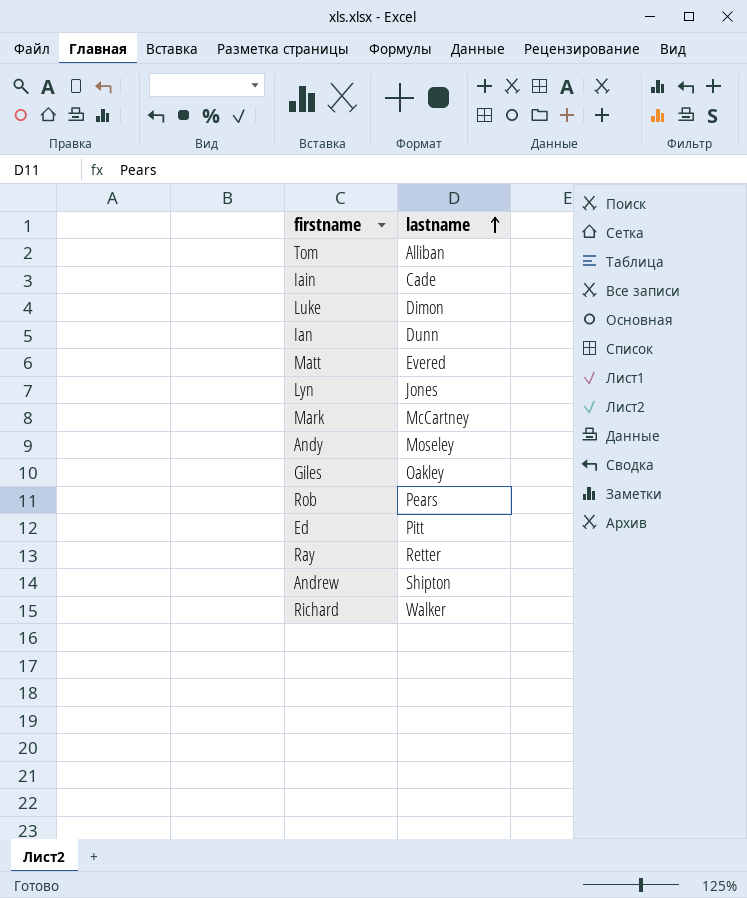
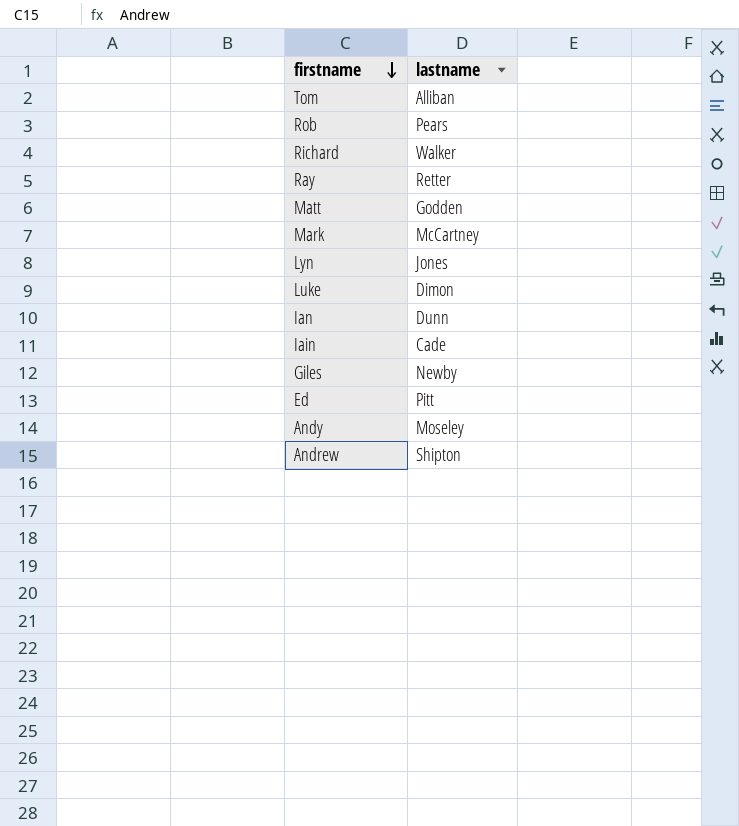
row order: lastname ascending -> firstname descending
Matt | lastname: Evered -> Godden
Giles | lastname: Oakley -> Newby

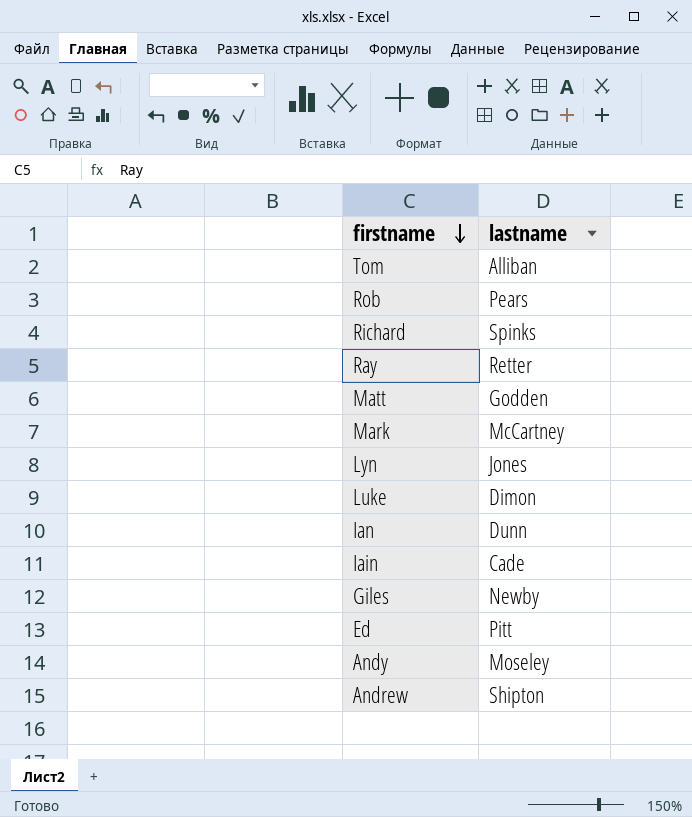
Richard | lastname: Walker -> Spinks

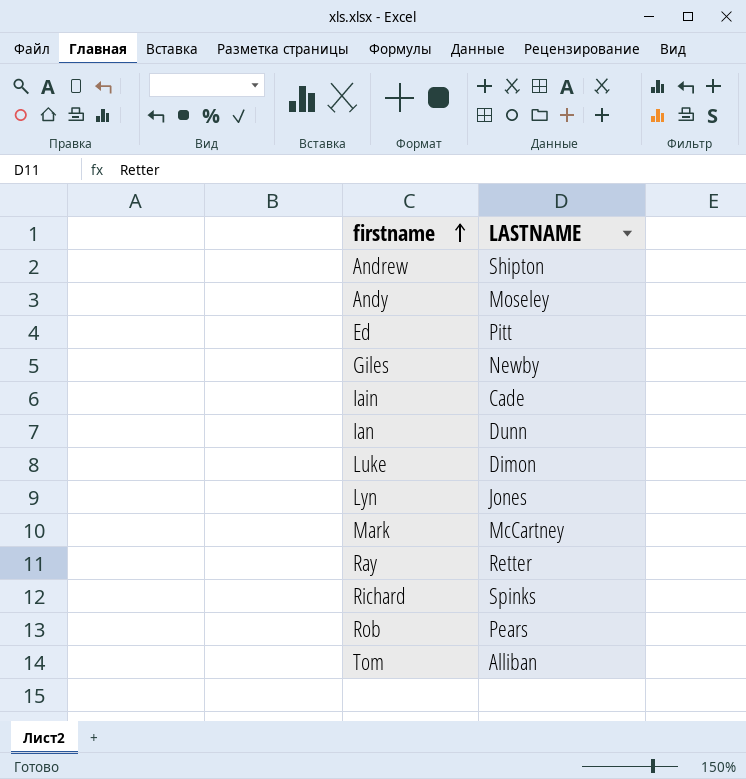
row order: firstname descending -> firstname ascending
column name: lastname -> LASTNAME
row Matt: Godden -> none

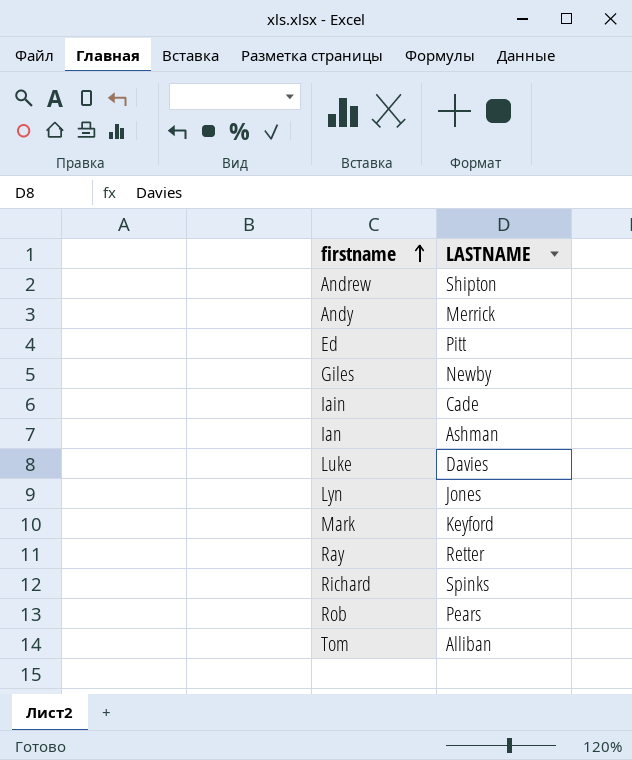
Andy | LASTNAME: Moseley -> Merrick
Ian | LASTNAME: Dunn -> Ashman
Luke | LASTNAME: Dimon -> Davies
Mark | LASTNAME: McCartney -> Keyford

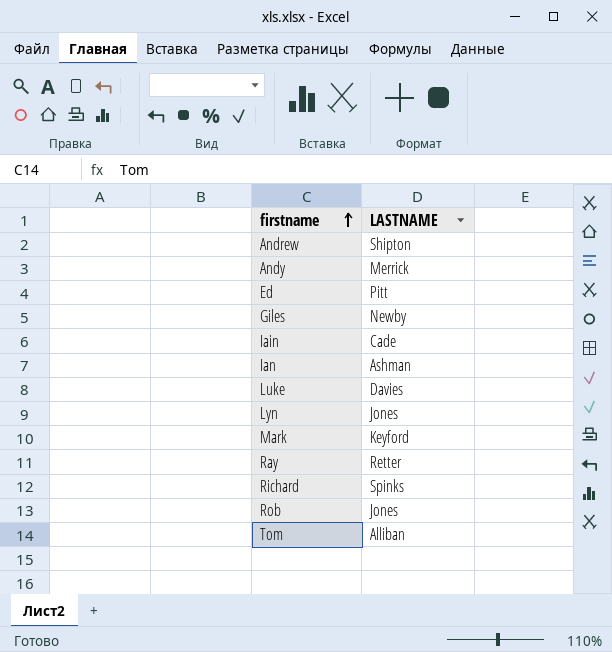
Rob | LASTNAME: Pears -> Jones

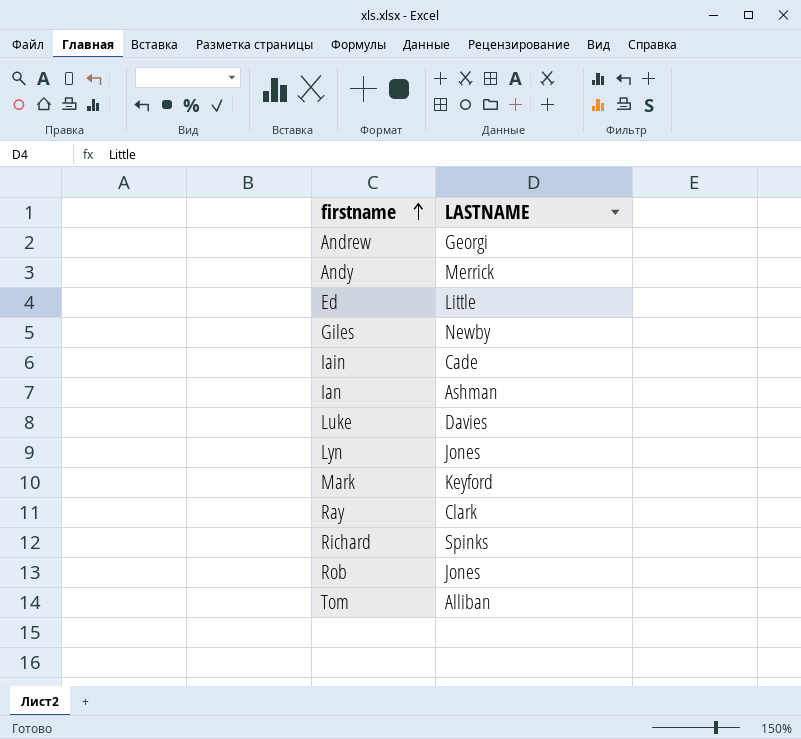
Andrew | LASTNAME: Shipton -> Georgi
Ed | LASTNAME: Pitt -> Little
Ray | LASTNAME: Retter -> Clark

